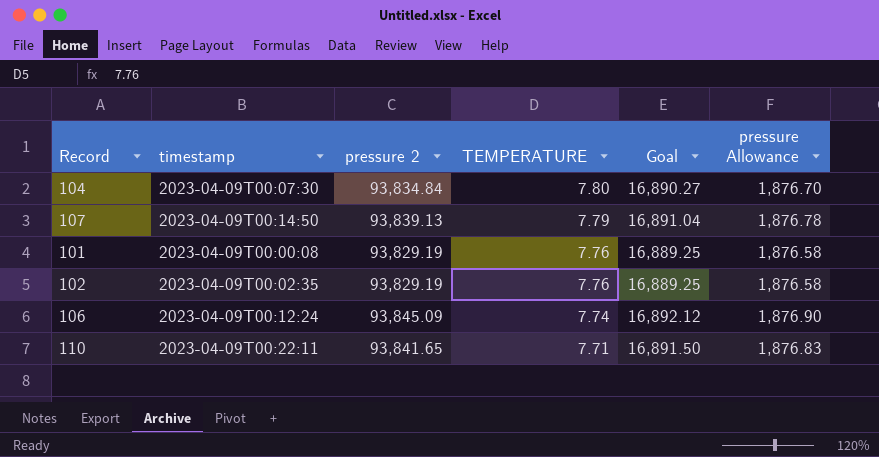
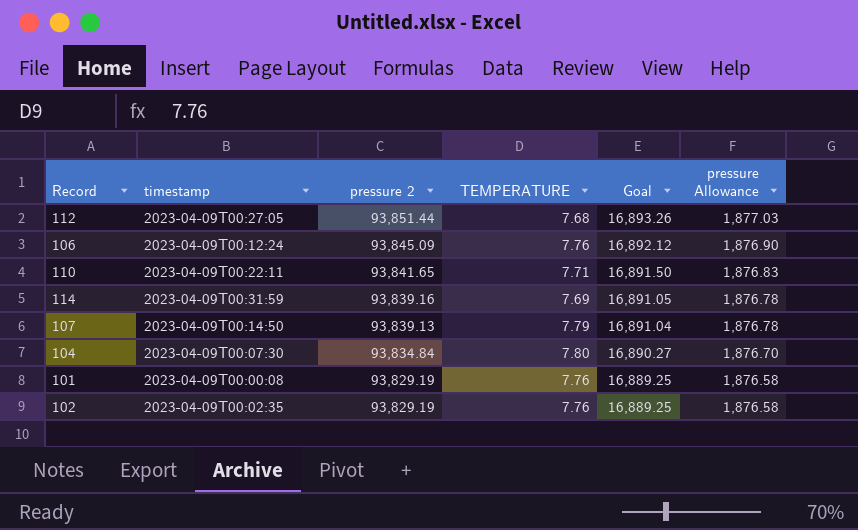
row order: TEMPERATURE descending -> pressure 2 descending
row 112: none -> 2023-04-09T00:27:05 | 93,851.44 | 7.68 | 16,893.26 | 1,877.03
106 | TEMPERATURE: 7.74 -> 7.76
row 114: none -> 2023-04-09T00:31:59 | 93,839.16 | 7.69 | 16,891.05 | 1,876.78

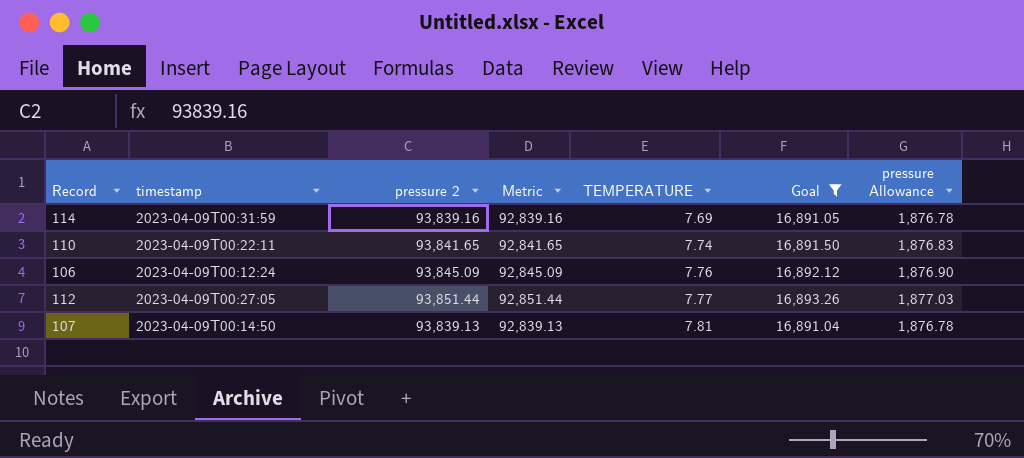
filter: none -> Goal >= 16,891.04
row order: pressure 2 descending -> TEMPERATURE ascending
column Metric | formula: none -> [pressure 2] - 1000
110 | TEMPERATURE: 7.71 -> 7.74
112 | TEMPERATURE: 7.68 -> 7.77
107 | TEMPERATURE: 7.79 -> 7.81

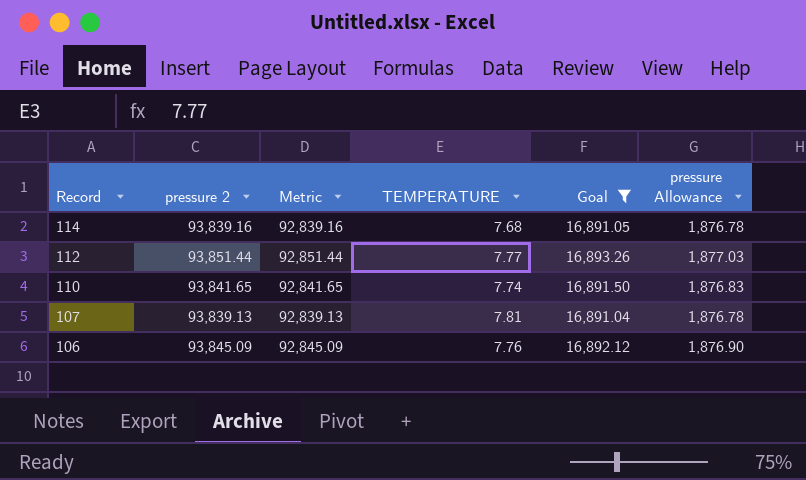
row order: TEMPERATURE ascending -> Record descending
column timestamp | position: 2 -> none
114 | TEMPERATURE: 7.69 -> 7.68

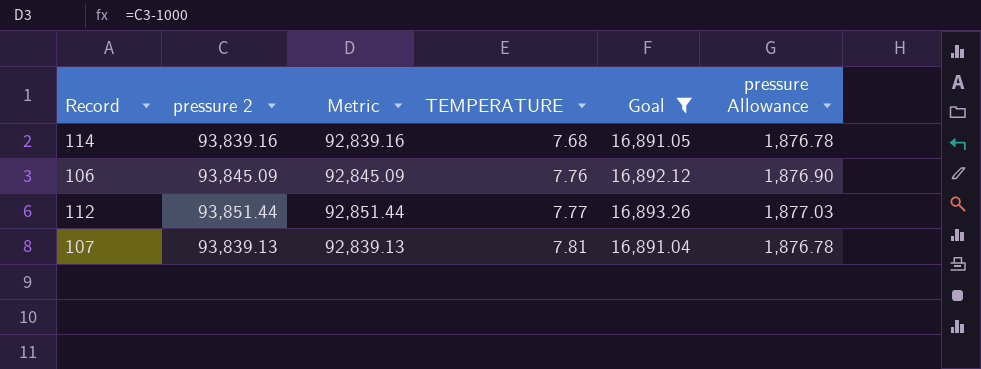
row order: Record descending -> TEMPERATURE ascending
row 110: 93,841.65 | 92,841.65 | 7.74 | 16,891.50 | 1,876.83 -> none

